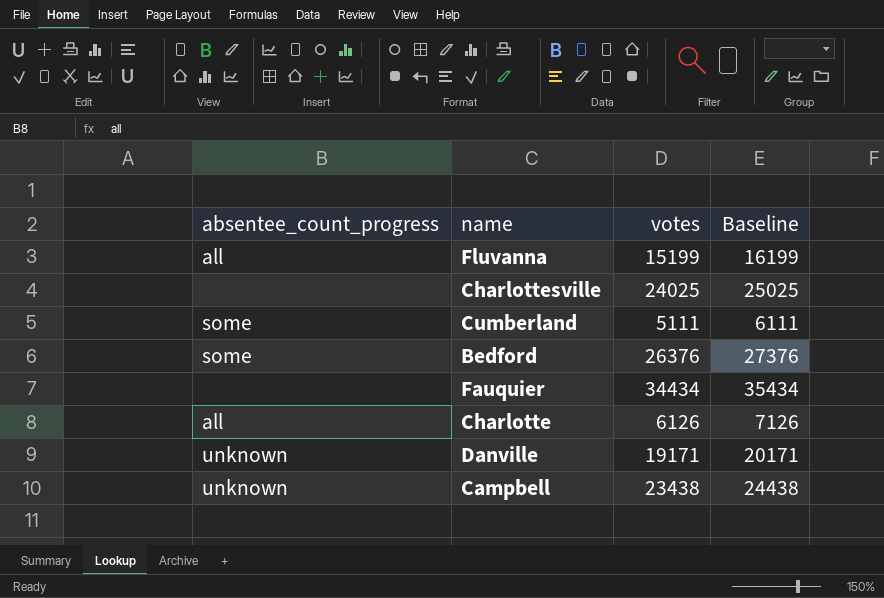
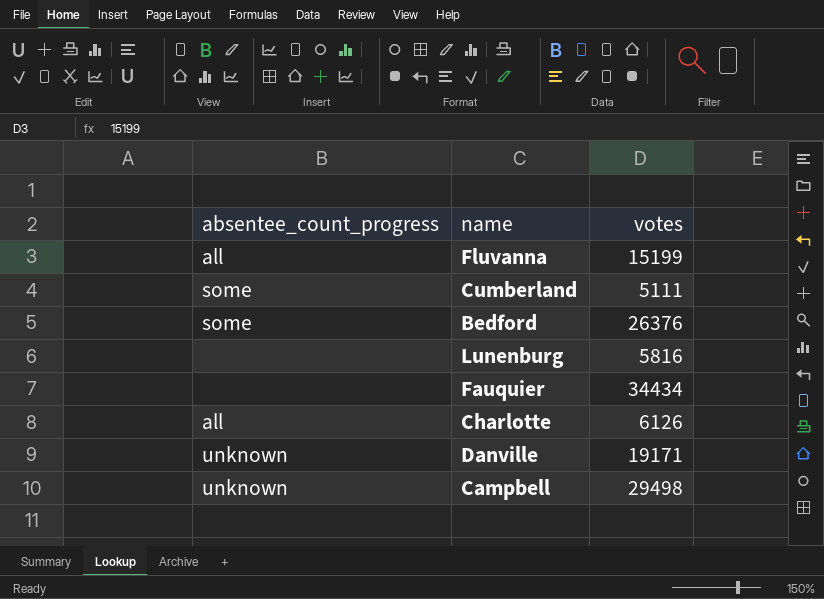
column Baseline | formula: [votes] + 1000 -> none
row Charlottesville: none | 24025 | 25025 -> none
row Lunenburg: none -> none | 5816
Campbell | votes: 23438 -> 29498

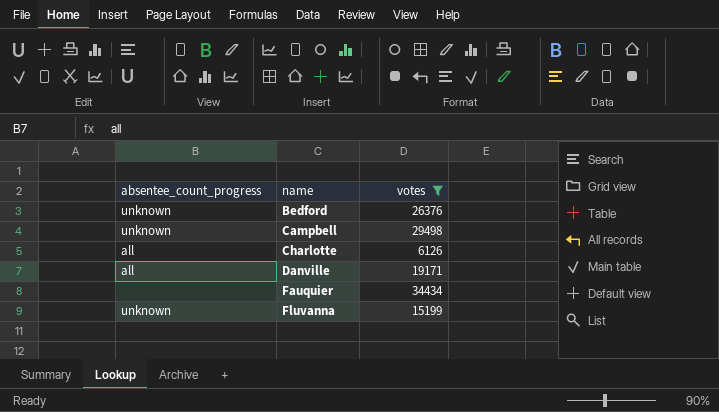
filter: none -> votes >= 6126
row order: none -> name ascending
Bedford | absentee_count_progress: some -> unknown
Danville | absentee_count_progress: unknown -> all
Fluvanna | absentee_count_progress: all -> unknown

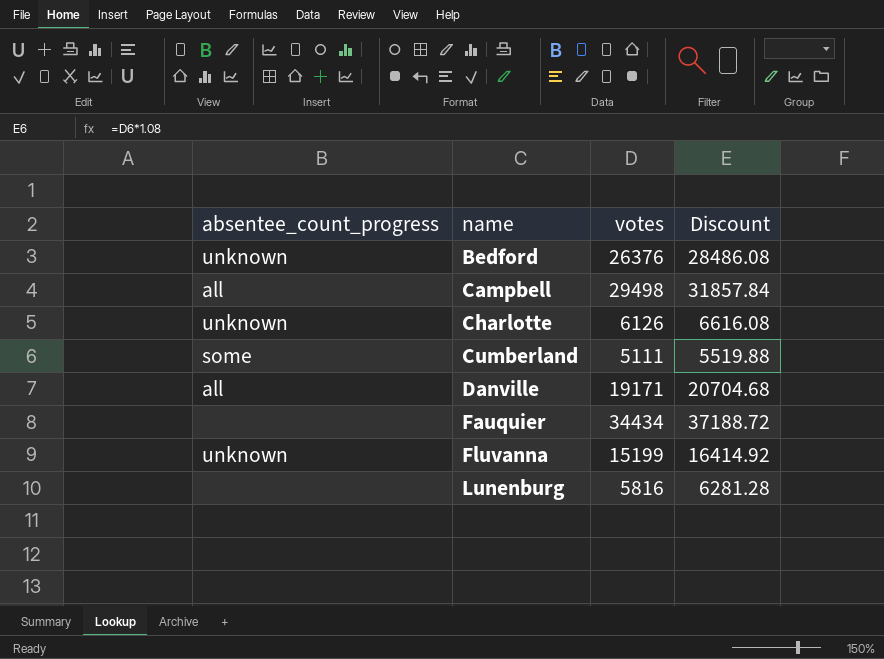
filter: votes >= 6126 -> none
column Discount | formula: none -> [votes] * 1.08
Campbell | absentee_count_progress: unknown -> all
Charlotte | absentee_count_progress: all -> unknown

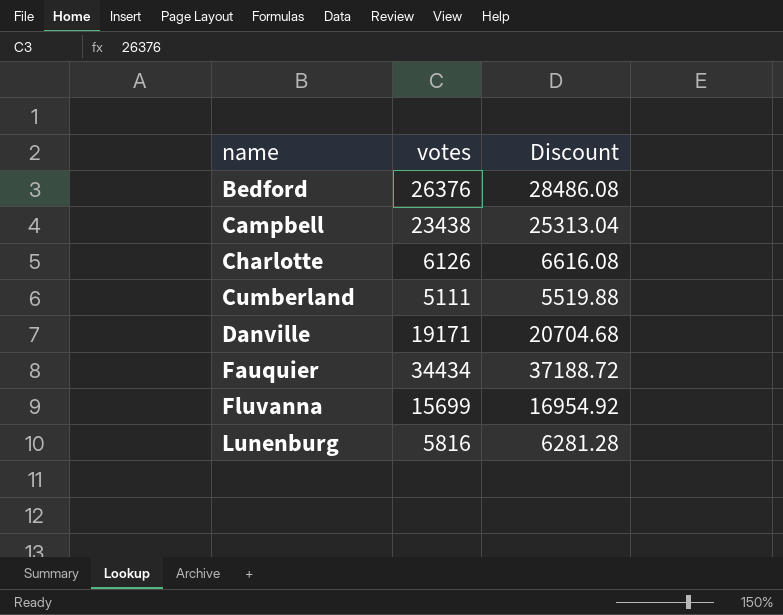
column absentee_count_progress | position: 1 -> none
Campbell | votes: 29498 -> 23438
Campbell | Discount: 31857.84 -> 25313.04
Fluvanna | votes: 15199 -> 15699
Fluvanna | Discount: 16414.92 -> 16954.92

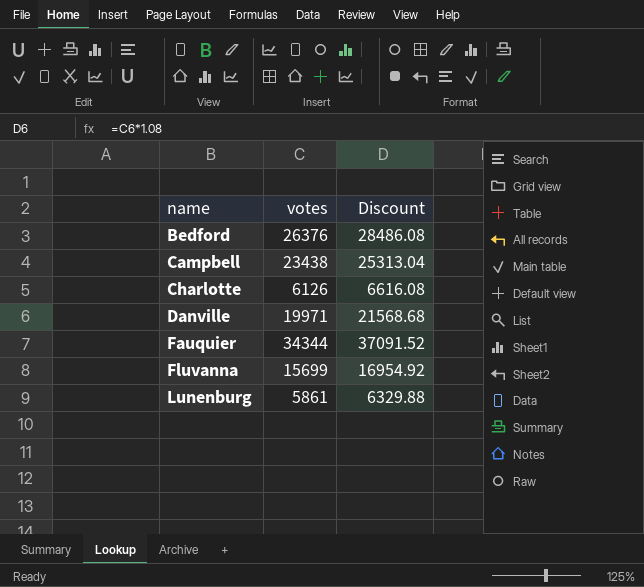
row Cumberland: 5111 | 5519.88 -> none
Danville | votes: 19171 -> 19971
Danville | Discount: 20704.68 -> 21568.68
Fauquier | votes: 34434 -> 34344
Fauquier | Discount: 37188.72 -> 37091.52
Lunenburg | votes: 5816 -> 5861
Lunenburg | Discount: 6281.28 -> 6329.88

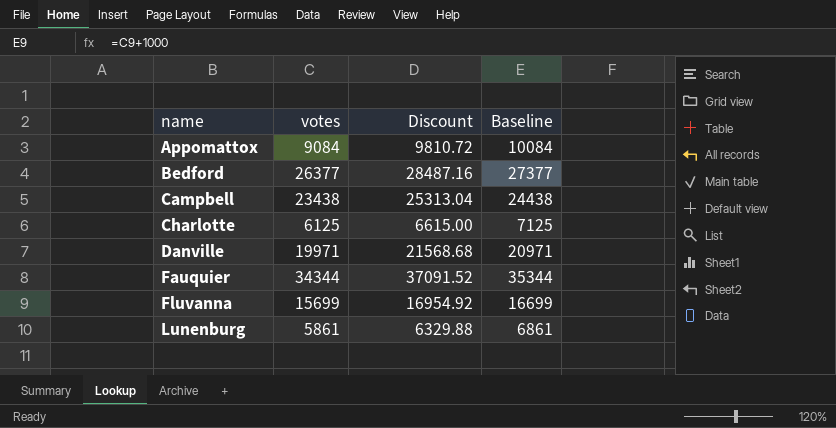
column Baseline | formula: none -> [votes] + 1000
row Appomattox: none -> 9084 | 9810.72 | 10084
Bedford | votes: 26376 -> 26377
Bedford | Discount: 28486.08 -> 28487.16
Charlotte | votes: 6126 -> 6125
Charlotte | Discount: 6616.08 -> 6615.00

